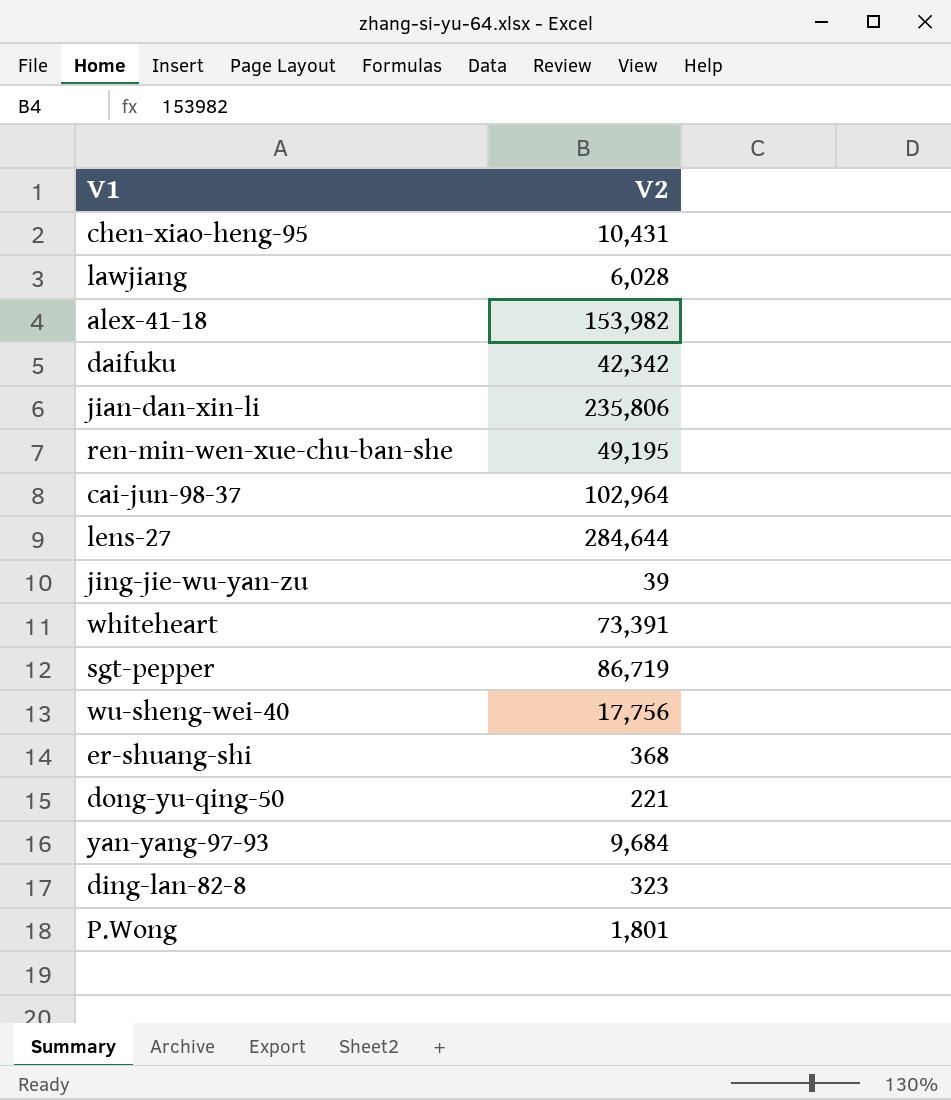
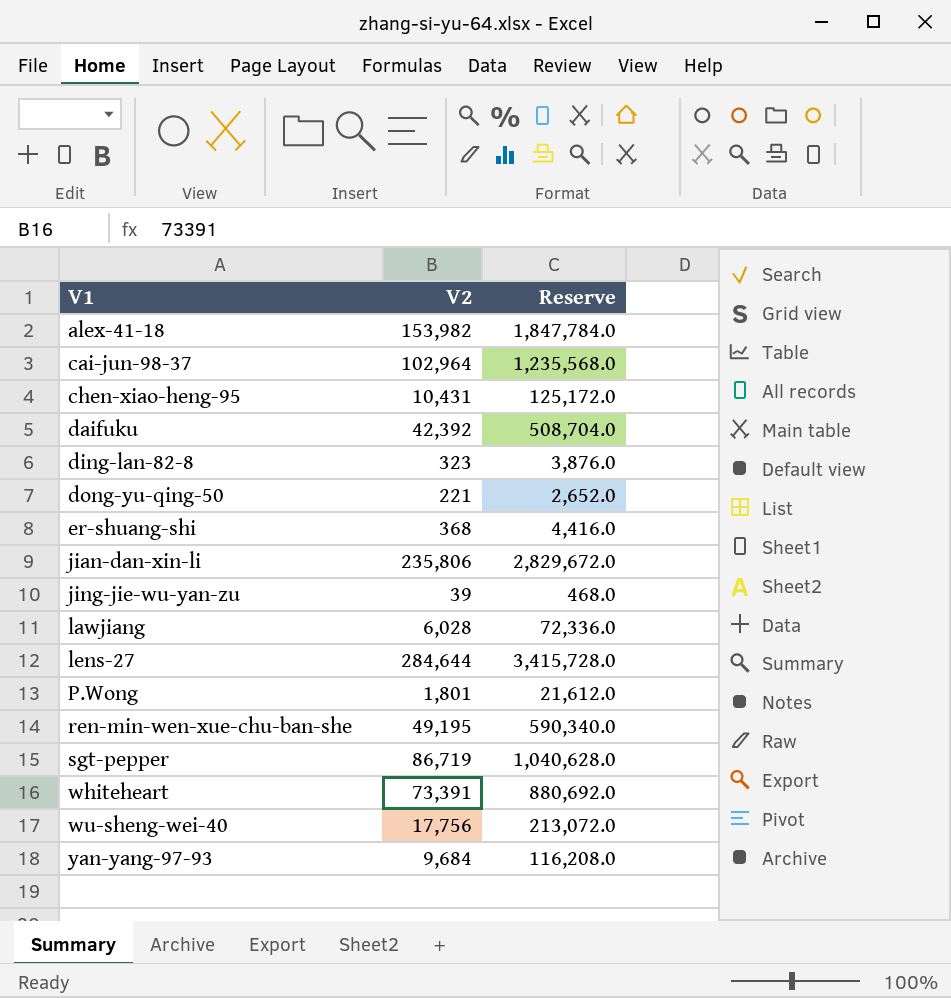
row order: none -> V1 ascending
column Reserve | formula: none -> [V2] * 12
daifuku | V2: 42,342 -> 42,392

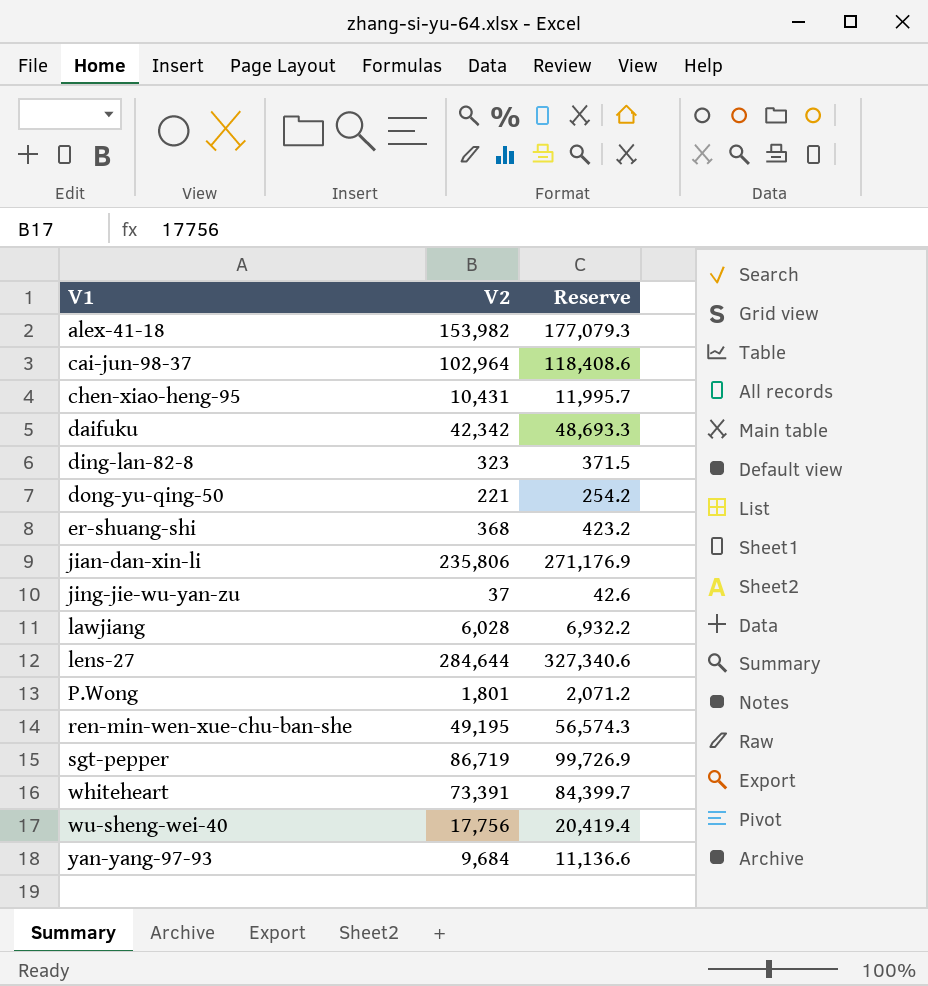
column Reserve | formula: [V2] * 12 -> [V2] * 1.15
daifuku | V2: 42,392 -> 42,342
jing-jie-wu-yan-zu | V2: 39 -> 37

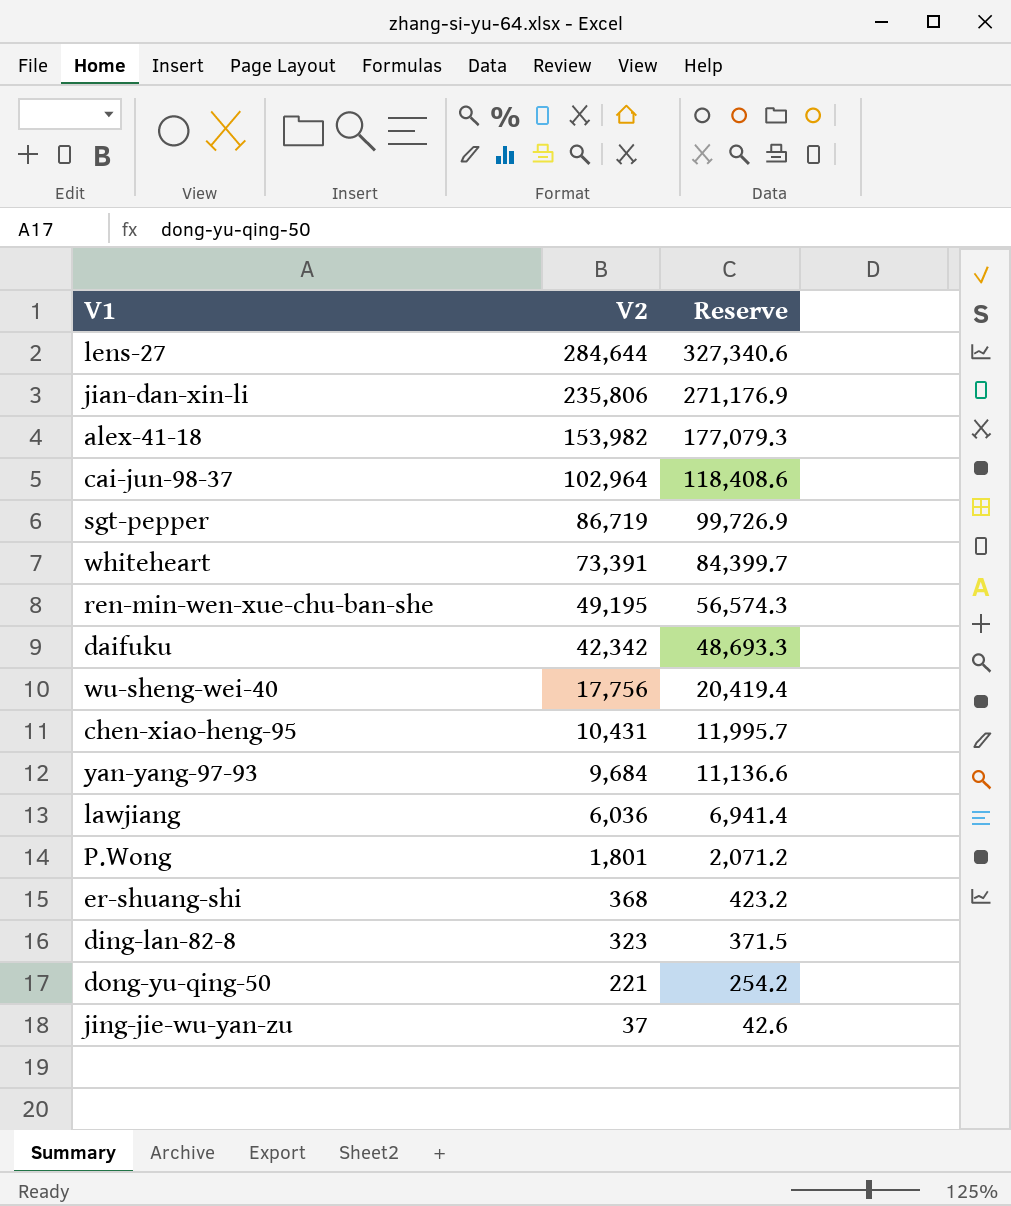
row order: V1 ascending -> V2 descending
lawjiang | V2: 6,028 -> 6,036
lawjiang | Reserve: 6,932.2 -> 6,941.4

